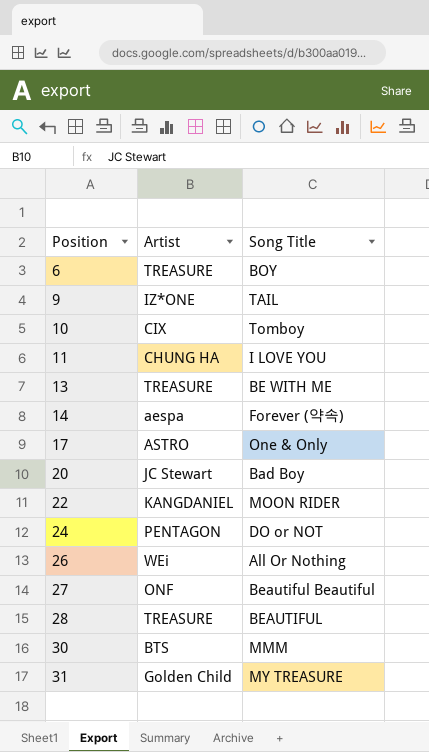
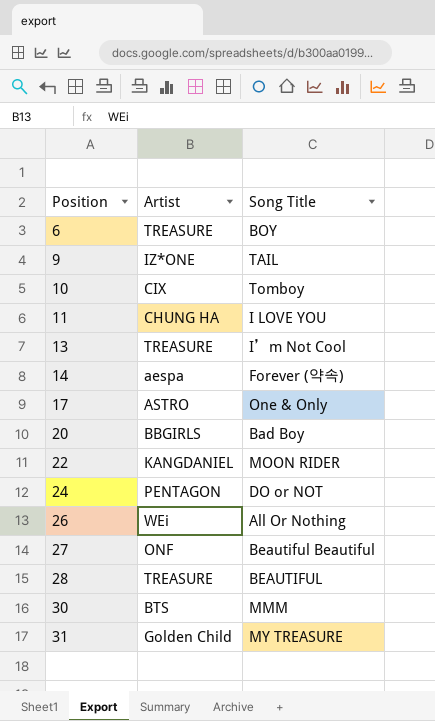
13 | Song Title: BE WITH ME -> I’m Not Cool
20 | Artist: JC Stewart -> BBGIRLS

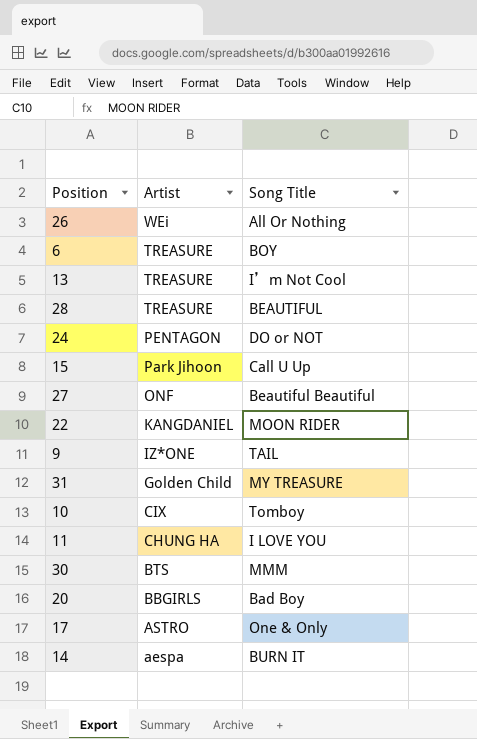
row order: Position ascending -> Artist descending
row 15: none -> Park Jihoon | Call U Up
14 | Song Title: Forever (약속) -> BURN IT

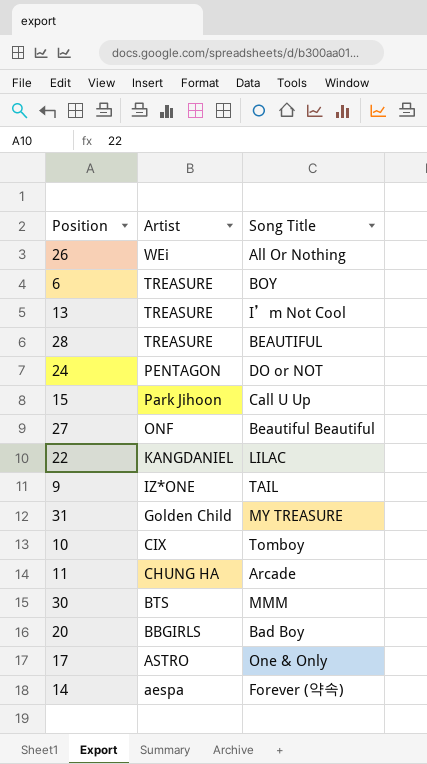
22 | Song Title: MOON RIDER -> LILAC
11 | Song Title: I LOVE YOU -> Arcade
14 | Song Title: BURN IT -> Forever (약속)

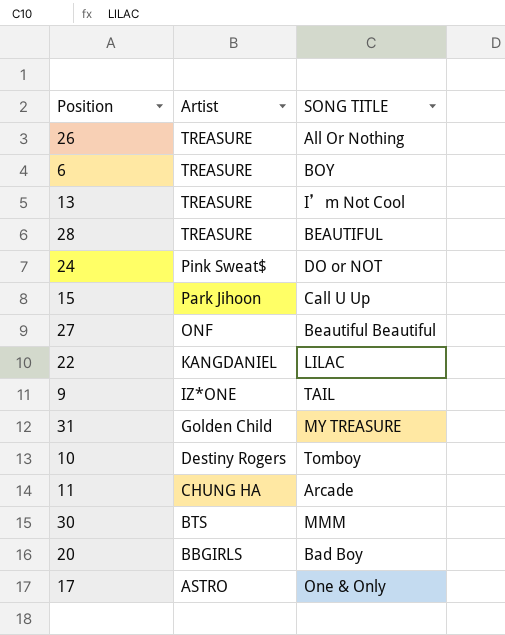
column name: Song Title -> SONG TITLE
row 14: aespa | Forever (약속) -> none
26 | Artist: WEi -> TREASURE
24 | Artist: PENTAGON -> Pink Sweat$
10 | Artist: CIX -> Destiny Rogers

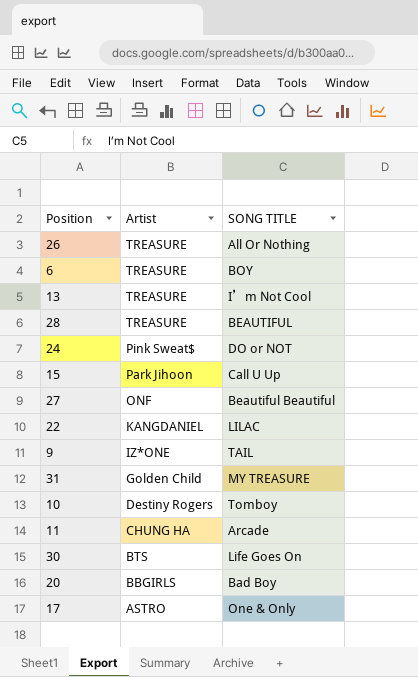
30 | SONG TITLE: MMM -> Life Goes On

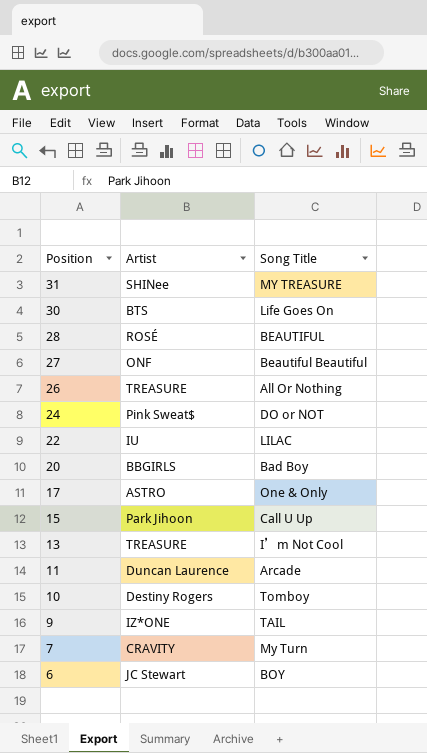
row order: Artist descending -> Position descending
column name: SONG TITLE -> Song Title
31 | Artist: Golden Child -> SHINee
28 | Artist: TREASURE -> ROSÉ
22 | Artist: KANGDANIEL -> IU
11 | Artist: CHUNG HA -> Duncan Laurence
row 7: none -> CRAVITY | My Turn
6 | Artist: TREASURE -> JC Stewart

